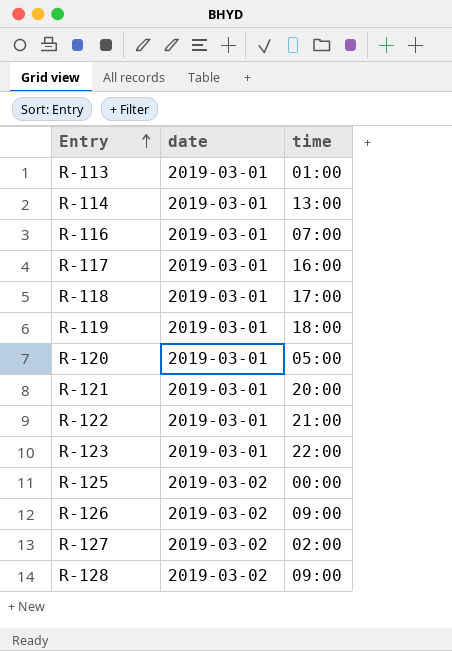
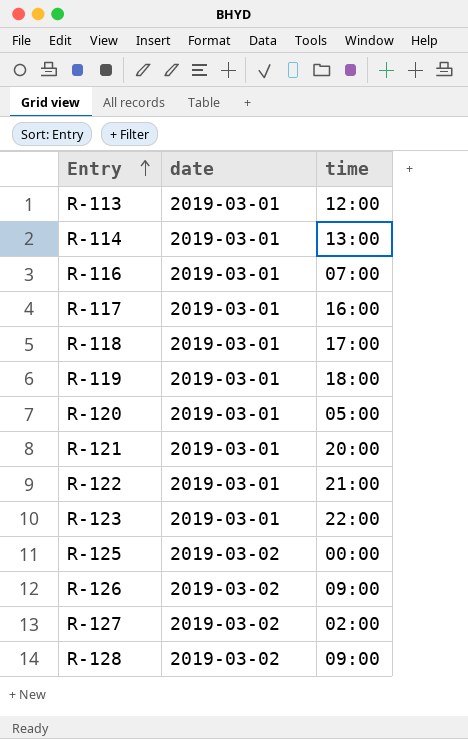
R-113 | time: 01:00 -> 12:00

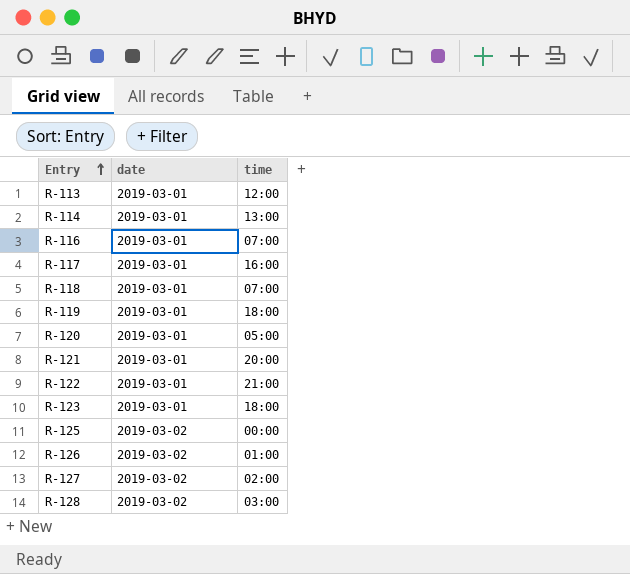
R-118 | time: 17:00 -> 07:00
R-123 | time: 22:00 -> 18:00
R-126 | time: 09:00 -> 01:00
R-128 | time: 09:00 -> 03:00

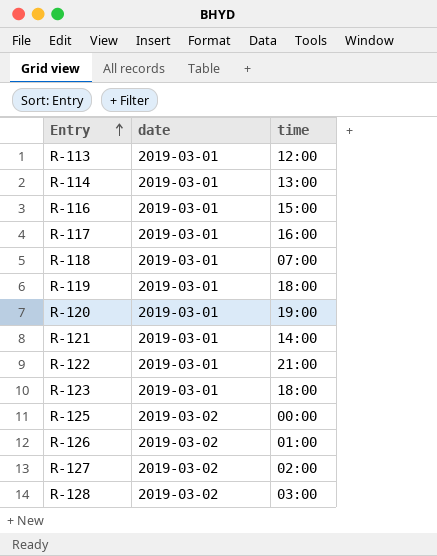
R-116 | time: 07:00 -> 15:00
R-120 | time: 05:00 -> 19:00
R-121 | time: 20:00 -> 14:00

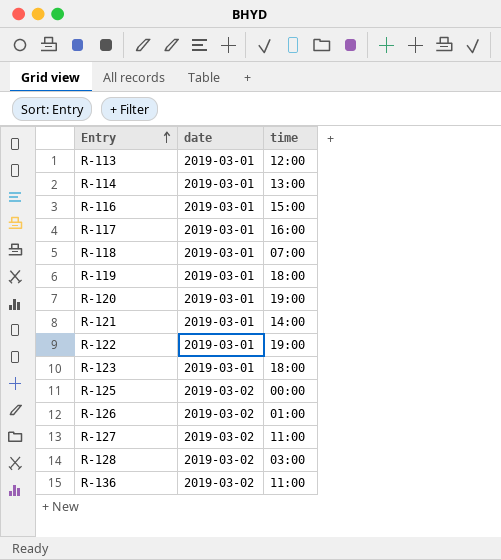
R-122 | time: 21:00 -> 19:00
R-127 | time: 02:00 -> 11:00
row R-136: none -> 2019-03-02 | 11:00

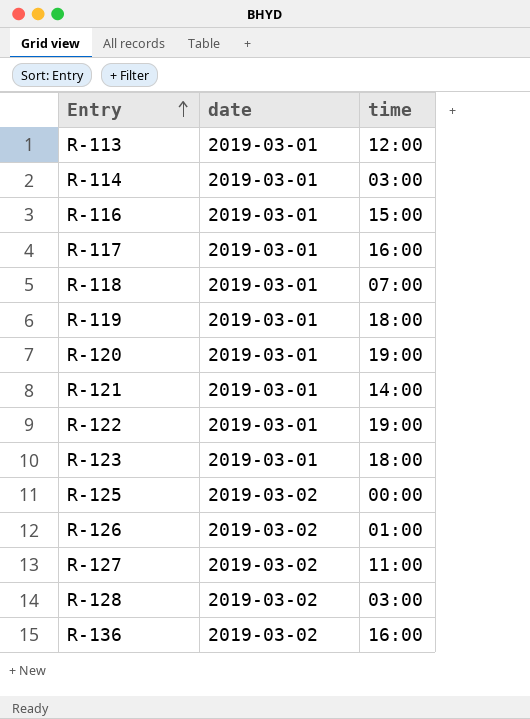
R-114 | time: 13:00 -> 03:00
R-136 | time: 11:00 -> 16:00

